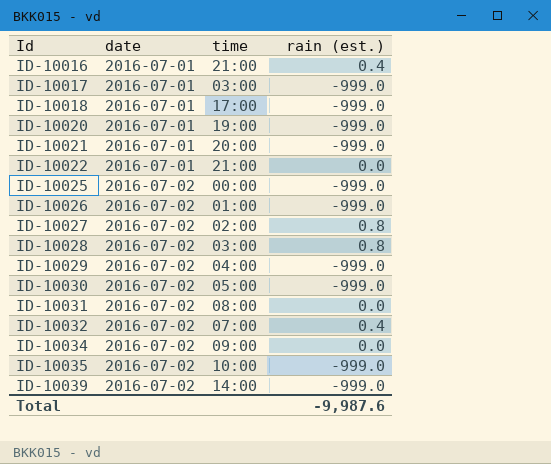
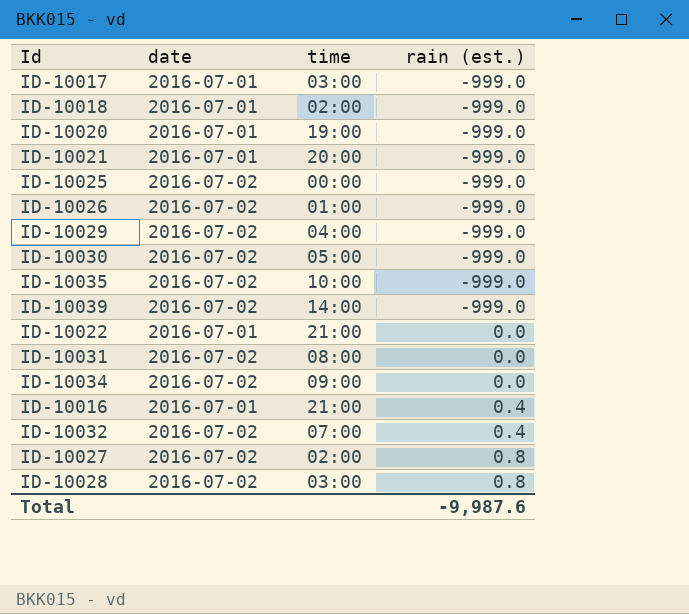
row order: Id ascending -> rain (est.) ascending
ID-10018 | time: 17:00 -> 02:00

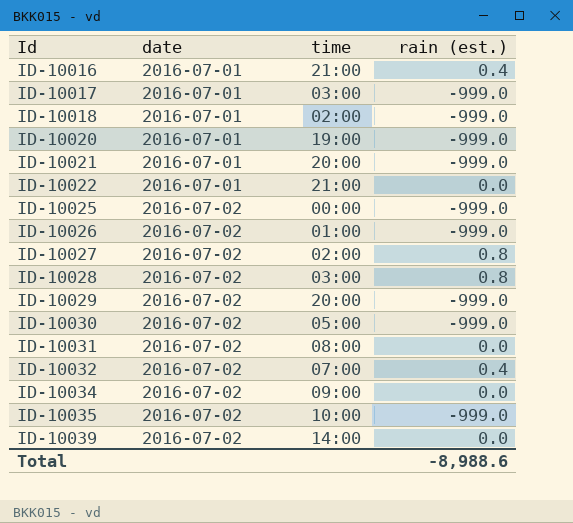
row order: rain (est.) ascending -> Id ascending
ID-10029 | time: 04:00 -> 20:00
ID-10039 | rain (est.): -999.0 -> 0.0
Total | rain (est.): -9,987.6 -> -8,988.6

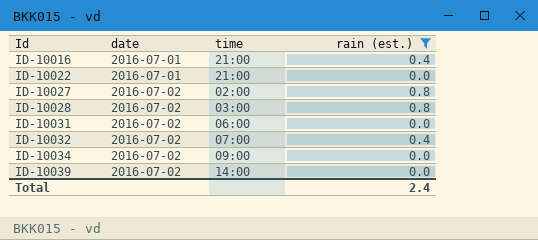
filter: none -> rain (est.) != -999.0
ID-10031 | time: 08:00 -> 06:00
Total | rain (est.): -8,988.6 -> 2.4

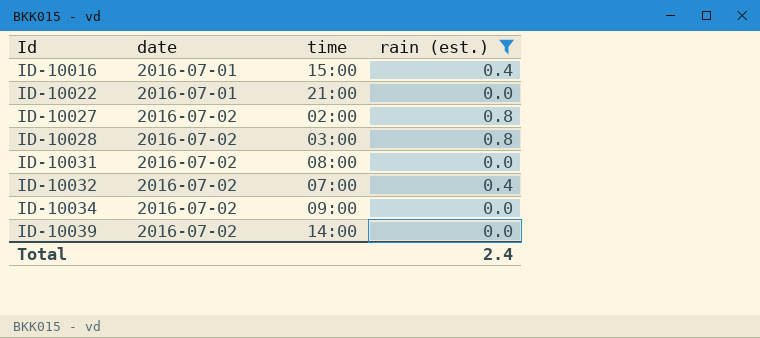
ID-10016 | time: 21:00 -> 15:00
ID-10031 | time: 06:00 -> 08:00

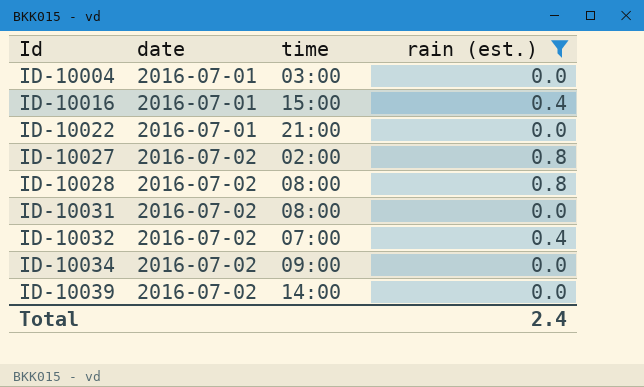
row ID-10004: none -> 2016-07-01 | 03:00 | 0.0
ID-10028 | time: 03:00 -> 08:00

